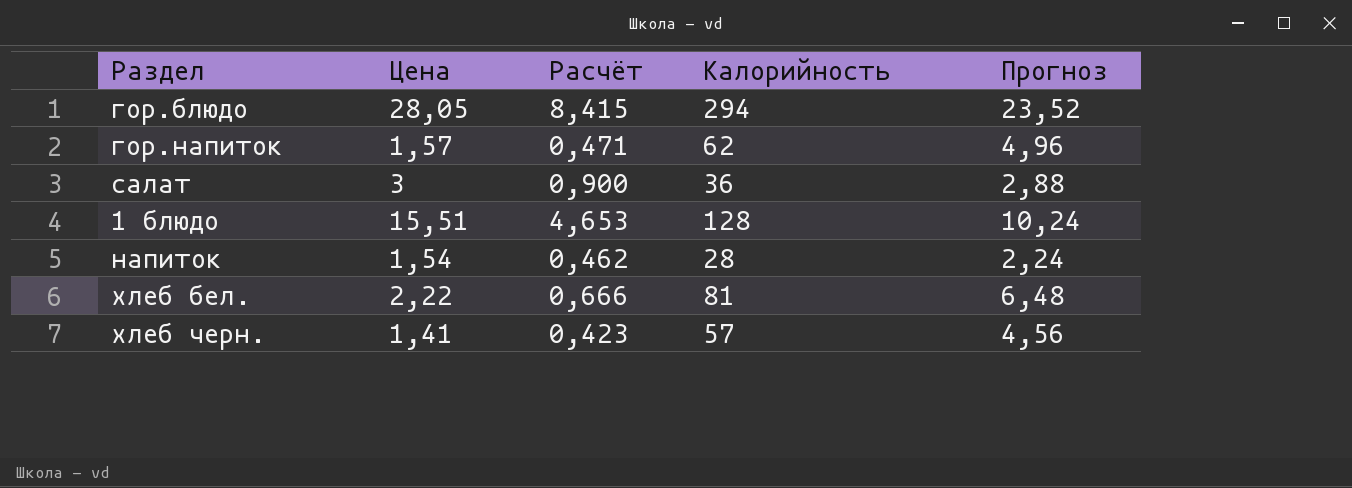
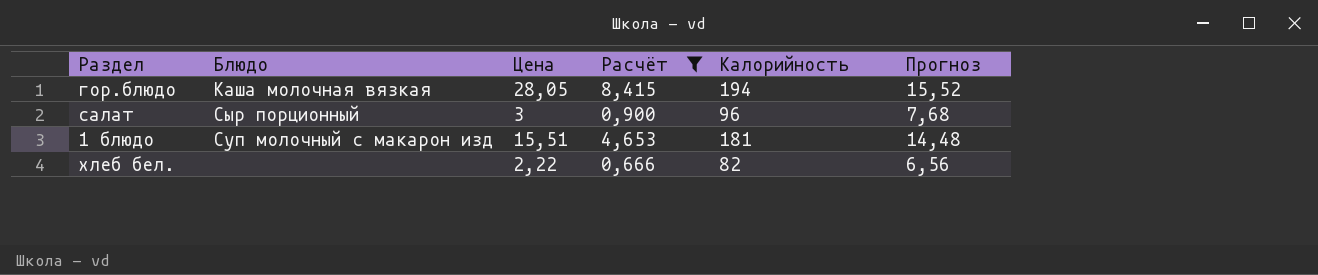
filter: none -> Расчёт >= 0,666
column Блюдо | position: none -> 2
гор.блюдо | Калорийность: 294 -> 194
гор.блюдо | Прогноз: 23,52 -> 15,52
салат | Калорийность: 36 -> 96
салат | Прогноз: 2,88 -> 7,68
1 блюдо | Калорийность: 128 -> 181
1 блюдо | Прогноз: 10,24 -> 14,48
хлеб бел. | Калорийность: 81 -> 82
хлеб бел. | Прогноз: 6,48 -> 6,56

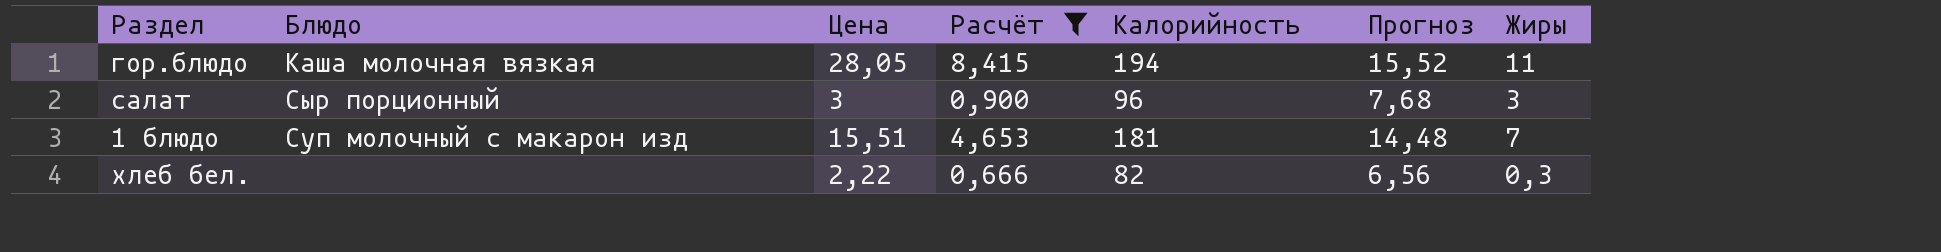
column Жиры | position: none -> 7

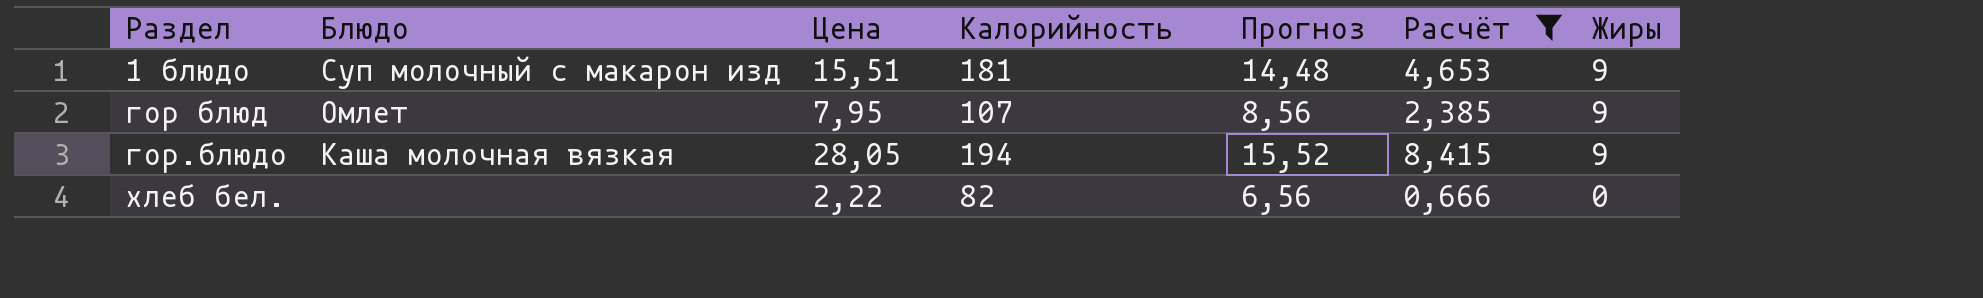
row order: none -> Раздел ascending
column Расчёт | position: 4 -> 6
row салат: Сыр порционный | 3 | 0,900 | 96 | 7,68 | 3 -> none
1 блюдо | Жиры: 7 -> 9
row гор блюд: none -> Омлет | 7,95 | 107 | 8,56 | 2,385 | 9
гор.блюдо | Жиры: 11 -> 9
хлеб бел. | Жиры: 0,3 -> 0

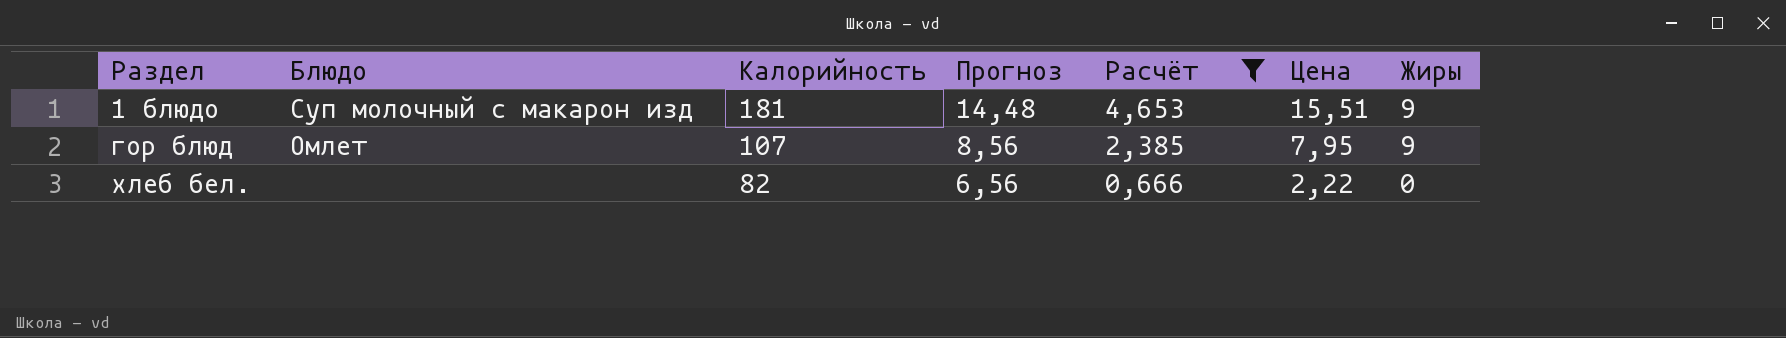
column Цена | position: 3 -> 6
row гор.блюдо: Каша молочная вязкая | 28,05 | 194 | 15,52 | 8,415 | 9 -> none

